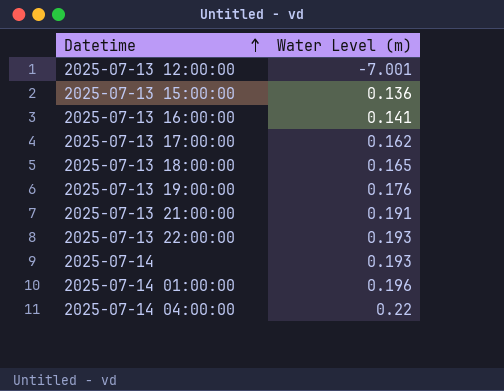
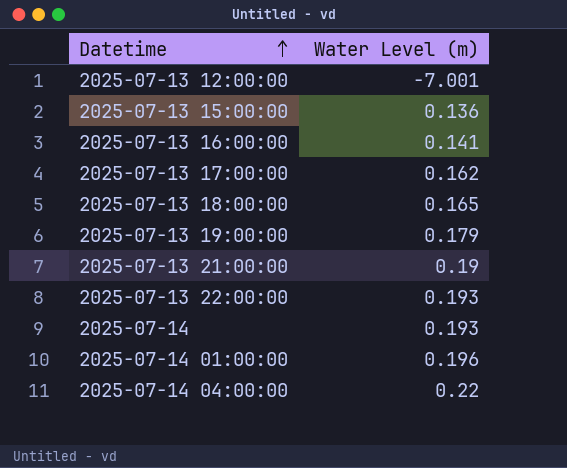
2025-07-13 19:00:00 | Water Level (m): 0.176 -> 0.179
2025-07-13 21:00:00 | Water Level (m): 0.191 -> 0.19

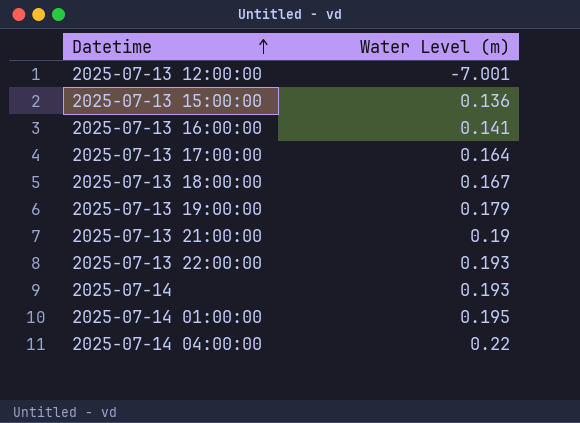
2025-07-13 17:00:00 | Water Level (m): 0.162 -> 0.164
2025-07-13 18:00:00 | Water Level (m): 0.165 -> 0.167
2025-07-14 01:00:00 | Water Level (m): 0.196 -> 0.195

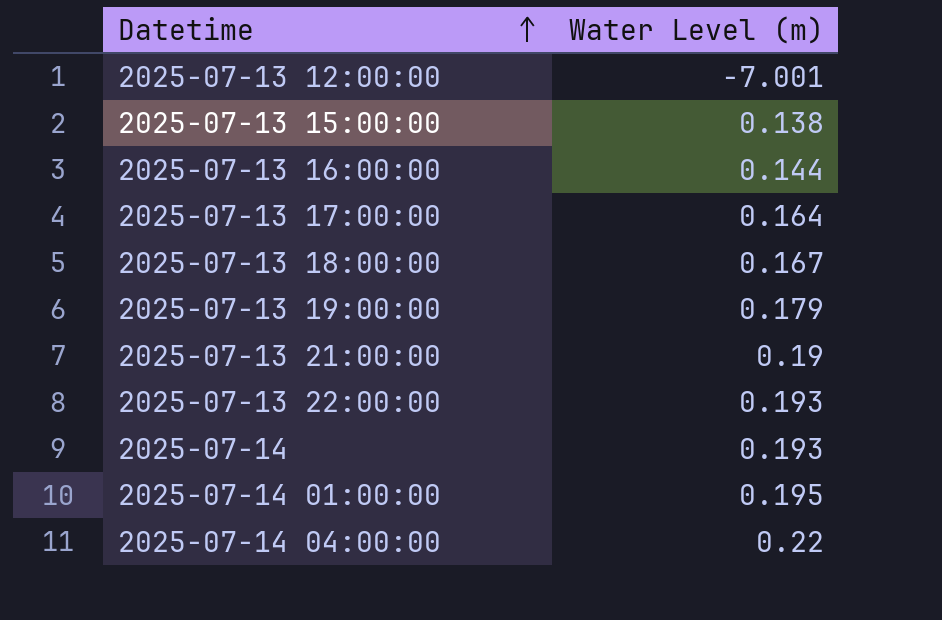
2025-07-13 15:00:00 | Water Level (m): 0.136 -> 0.138
2025-07-13 16:00:00 | Water Level (m): 0.141 -> 0.144

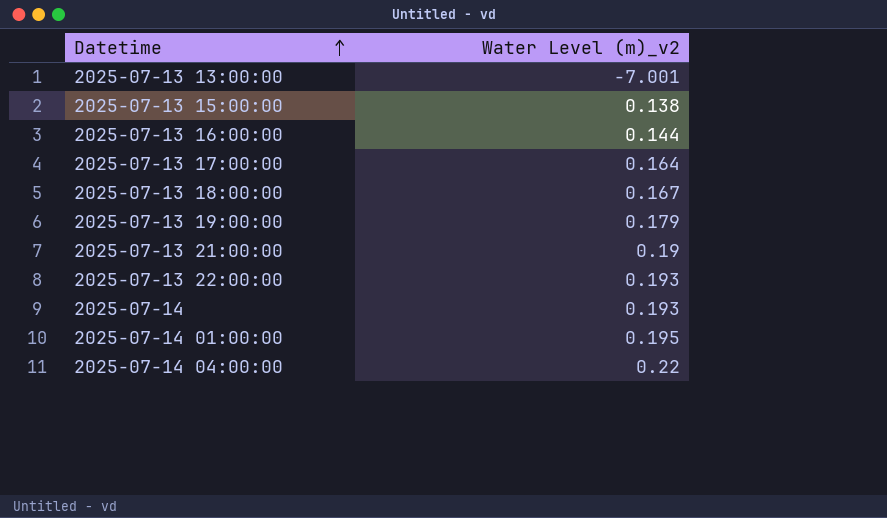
column name: Water Level (m) -> Water Level (m)_v2
row 2025-07-13 12:00:00: -7.001 -> none
row 2025-07-13 13:00:00: none -> -7.001

